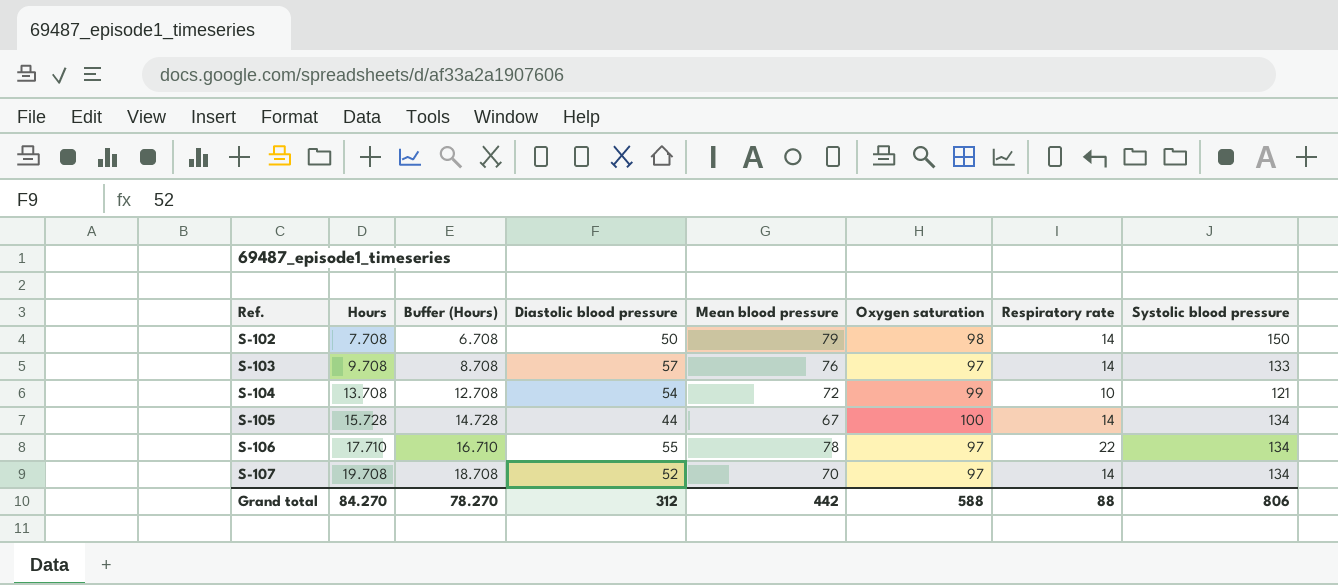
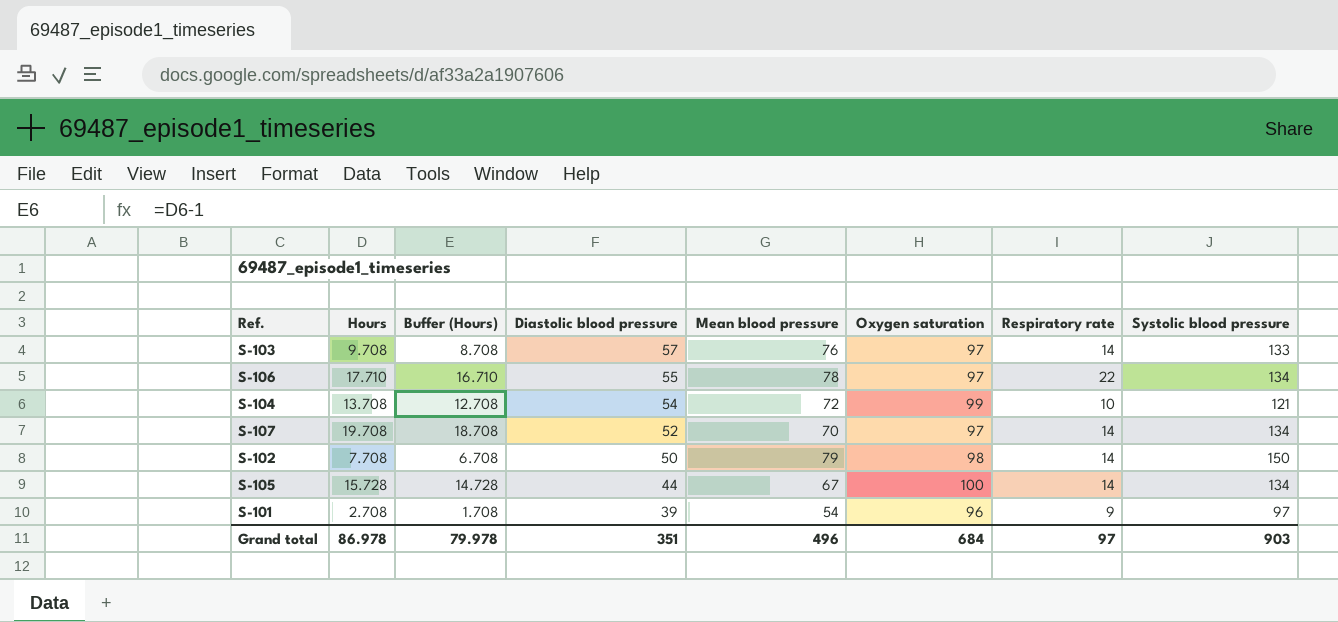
row order: Ref. ascending -> Diastolic blood pressure descending
row S-101: none -> 2.708 | 1.708 | 39 | 54 | 96 | 9 | 97
Grand total | Hours: 84.270 -> 86.978
Grand total | Buffer (Hours): 78.270 -> 79.978
Grand total | Diastolic blood pressure: 312 -> 351
Grand total | Mean blood pressure: 442 -> 496
Grand total | Oxygen saturation: 588 -> 684
Grand total | Respiratory rate: 88 -> 97
Grand total | Systolic blood pressure: 806 -> 903

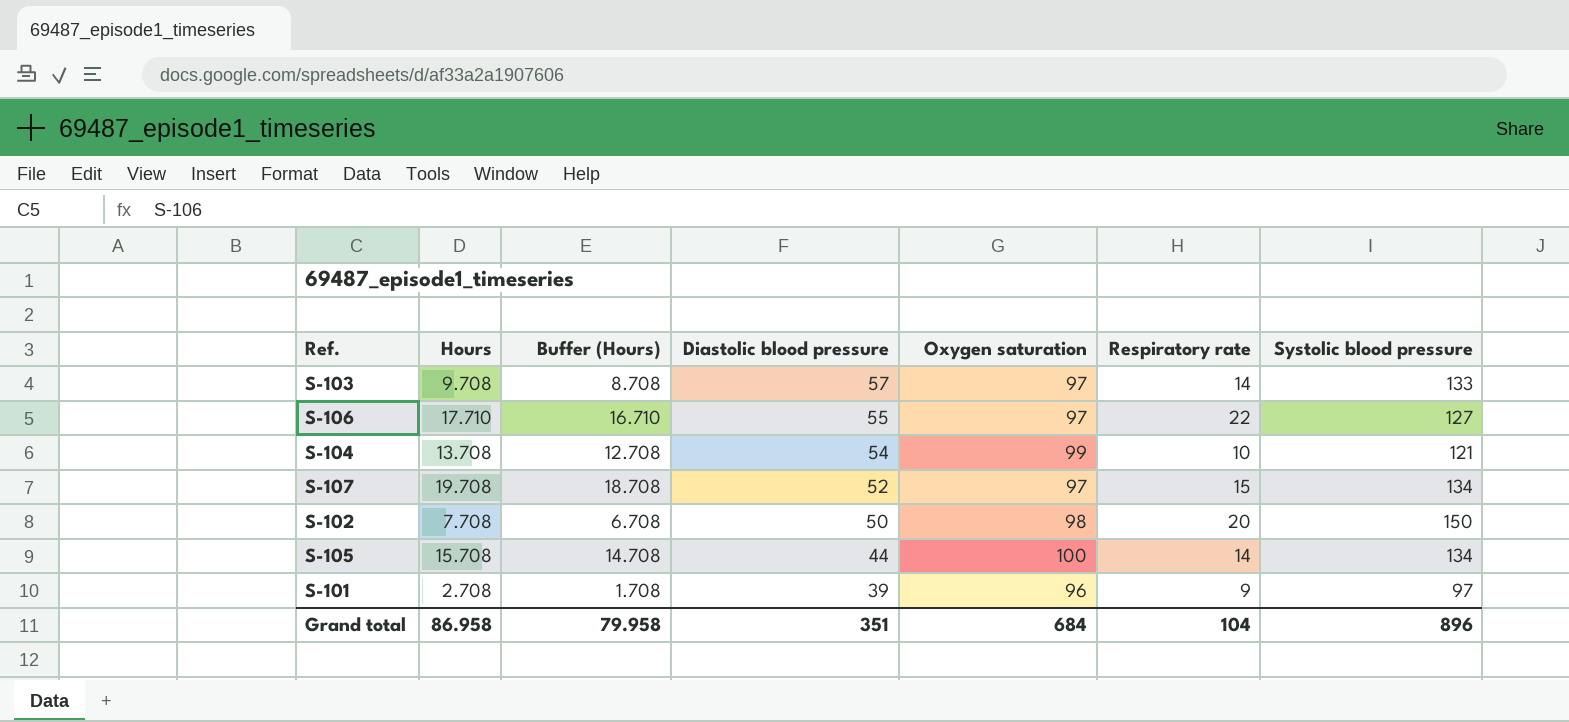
column Mean blood pressure | position: 5 -> none
S-106 | Systolic blood pressure: 134 -> 127
S-107 | Respiratory rate: 14 -> 15
S-102 | Respiratory rate: 14 -> 20
S-105 | Hours: 15.728 -> 15.708
S-105 | Buffer (Hours): 14.728 -> 14.708
Grand total | Hours: 86.978 -> 86.958
Grand total | Buffer (Hours): 79.978 -> 79.958
Grand total | Respiratory rate: 97 -> 104
Grand total | Systolic blood pressure: 903 -> 896

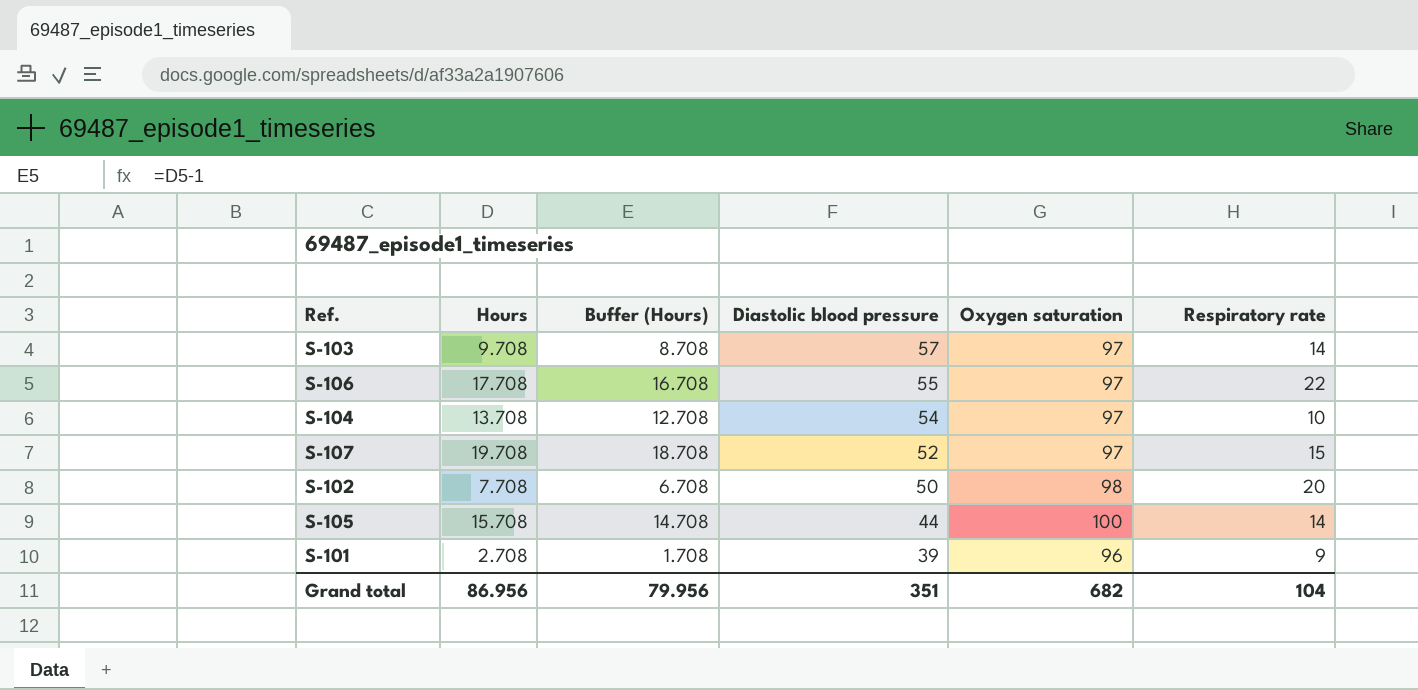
column Systolic blood pressure | position: 7 -> none
S-106 | Hours: 17.710 -> 17.708
S-106 | Buffer (Hours): 16.710 -> 16.708
S-104 | Oxygen saturation: 99 -> 97
Grand total | Hours: 86.958 -> 86.956
Grand total | Buffer (Hours): 79.958 -> 79.956
Grand total | Oxygen saturation: 684 -> 682

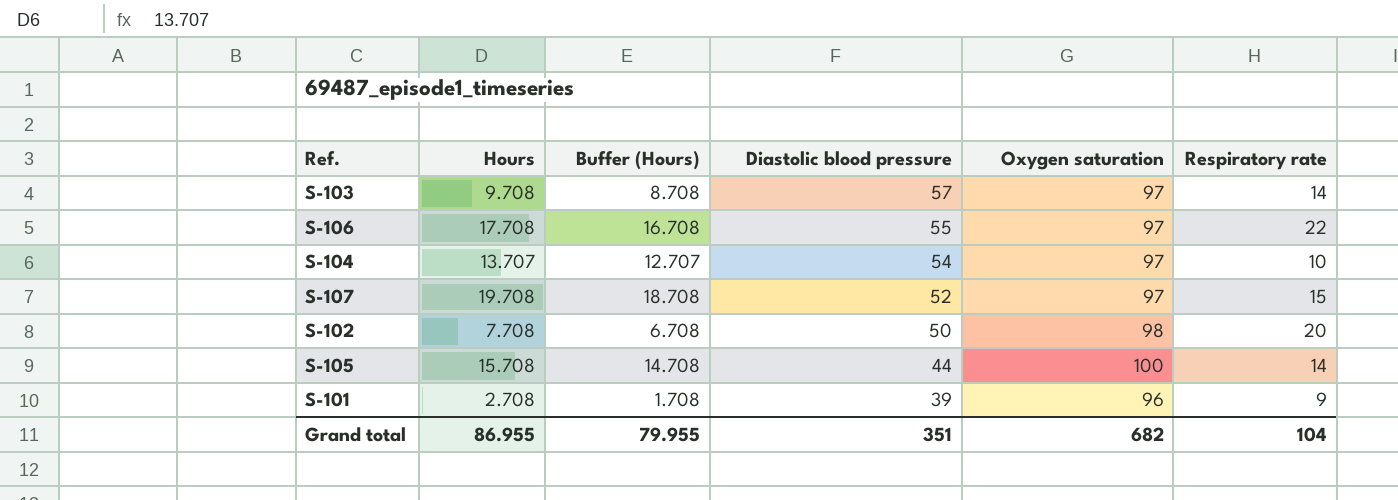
S-104 | Hours: 13.708 -> 13.707
S-104 | Buffer (Hours): 12.708 -> 12.707
Grand total | Hours: 86.956 -> 86.955
Grand total | Buffer (Hours): 79.956 -> 79.955

